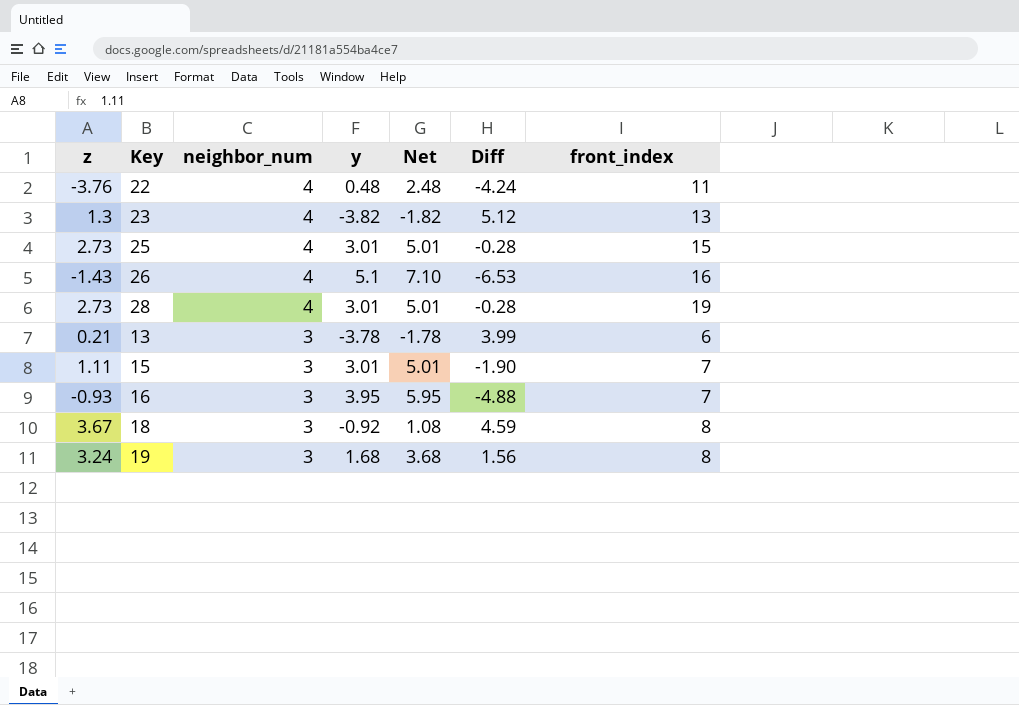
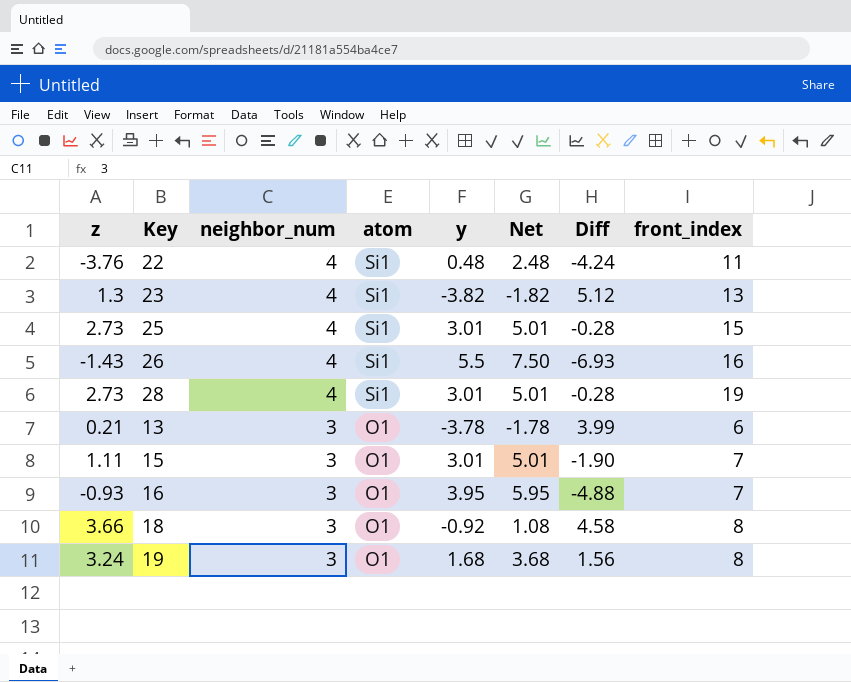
column atom | position: none -> 4
26 | y: 5.1 -> 5.5
26 | Net: 7.10 -> 7.50
26 | Diff: -6.53 -> -6.93
18 | z: 3.67 -> 3.66
18 | Diff: 4.59 -> 4.58

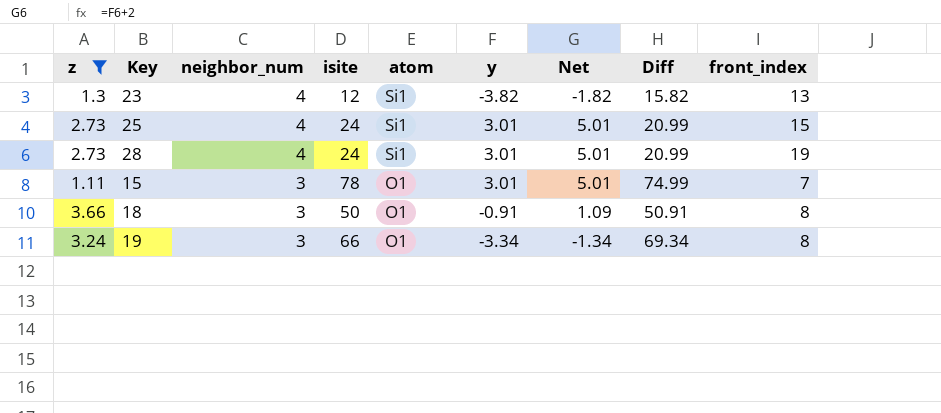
filter: none -> z >= 1.11
column isite | position: none -> 4
column Diff | formula: [z] - [y] -> [isite] - [y]
18 | y: -0.92 -> -0.91
18 | Net: 1.08 -> 1.09
19 | y: 1.68 -> -3.34
19 | Net: 3.68 -> -1.34

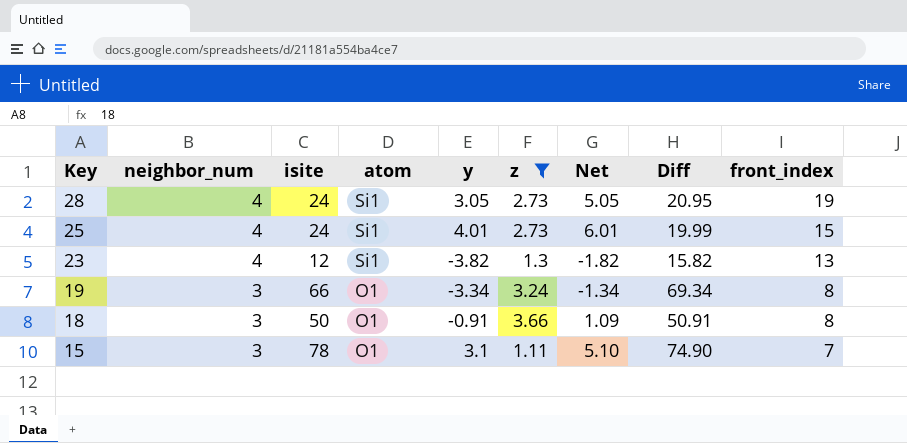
row order: neighbor_num descending -> Key descending
column z | position: 1 -> 6
28 | y: 3.01 -> 3.05
28 | Net: 5.01 -> 5.05
28 | Diff: 20.99 -> 20.95
25 | y: 3.01 -> 4.01
25 | Net: 5.01 -> 6.01
25 | Diff: 20.99 -> 19.99
15 | y: 3.01 -> 3.1
15 | Net: 5.01 -> 5.10
15 | Diff: 74.99 -> 74.90

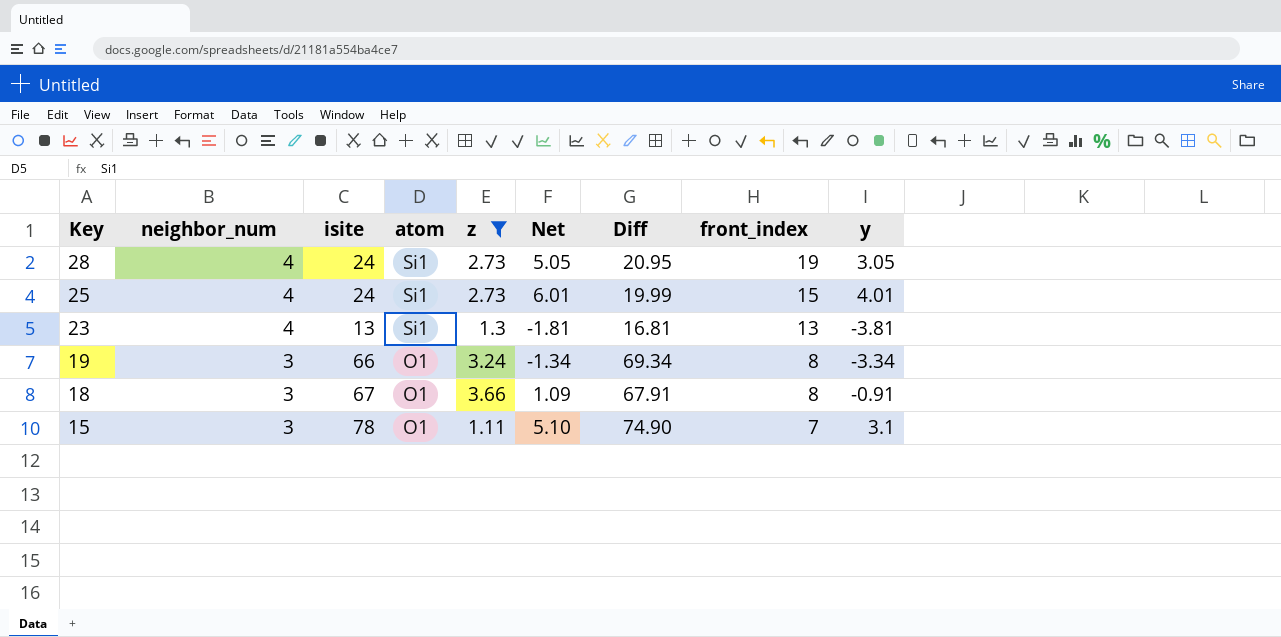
column y | position: 5 -> 9
23 | isite: 12 -> 13
23 | Net: -1.82 -> -1.81
23 | Diff: 15.82 -> 16.81
23 | y: -3.82 -> -3.81
18 | isite: 50 -> 67
18 | Diff: 50.91 -> 67.91

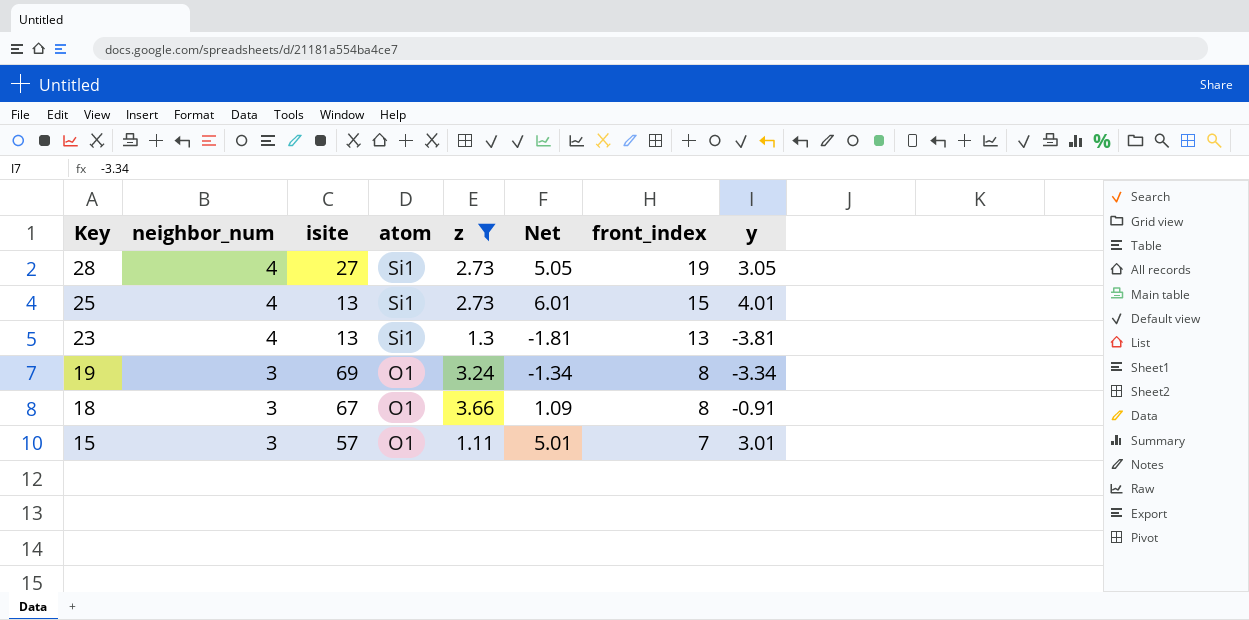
column Diff | formula: [isite] - [y] -> none
28 | isite: 24 -> 27
25 | isite: 24 -> 13
19 | isite: 66 -> 69
15 | isite: 78 -> 57
15 | Net: 5.10 -> 5.01
15 | y: 3.1 -> 3.01

